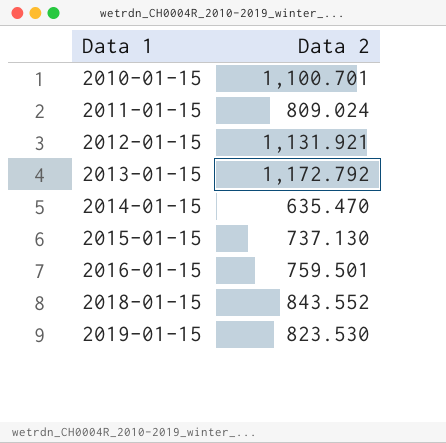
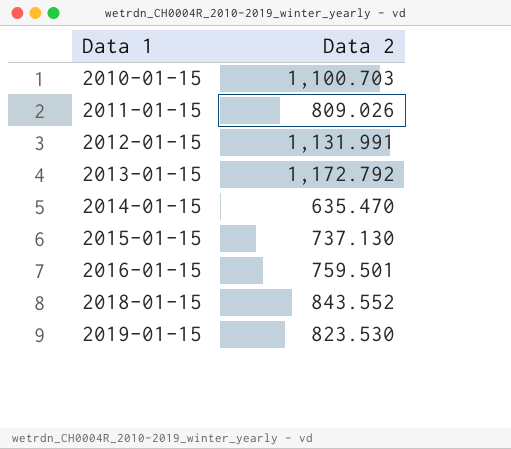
2010-01-15 | Data 2: 1,100.701 -> 1,100.703
2011-01-15 | Data 2: 809.024 -> 809.026
2012-01-15 | Data 2: 1,131.921 -> 1,131.991

